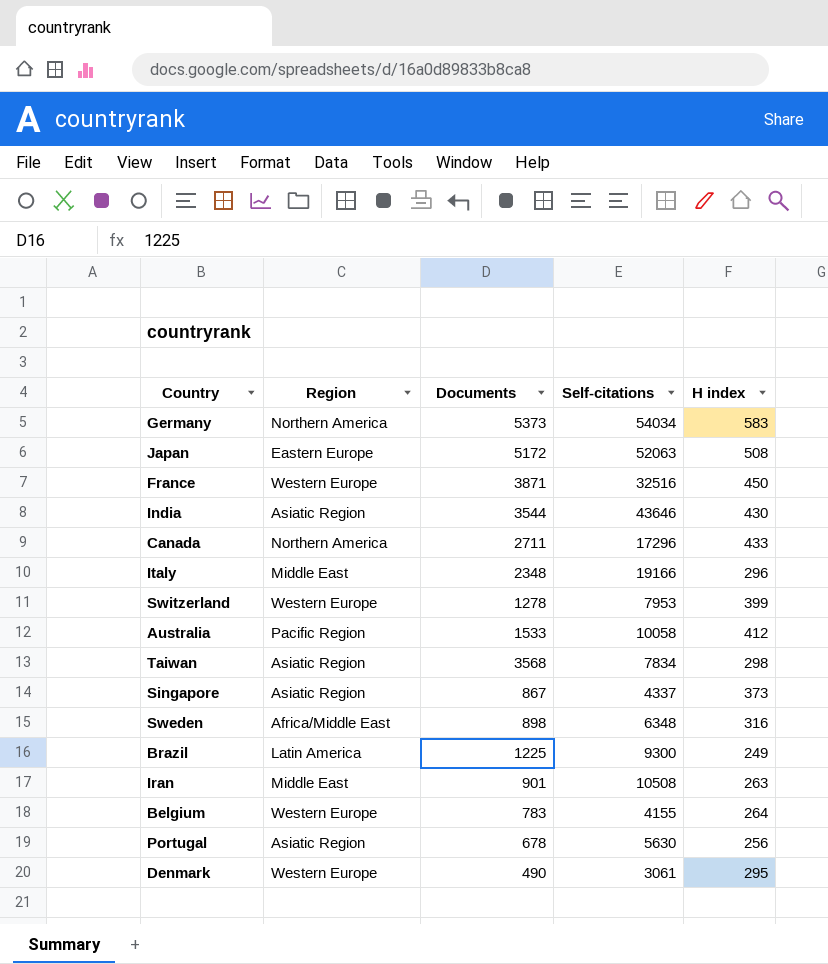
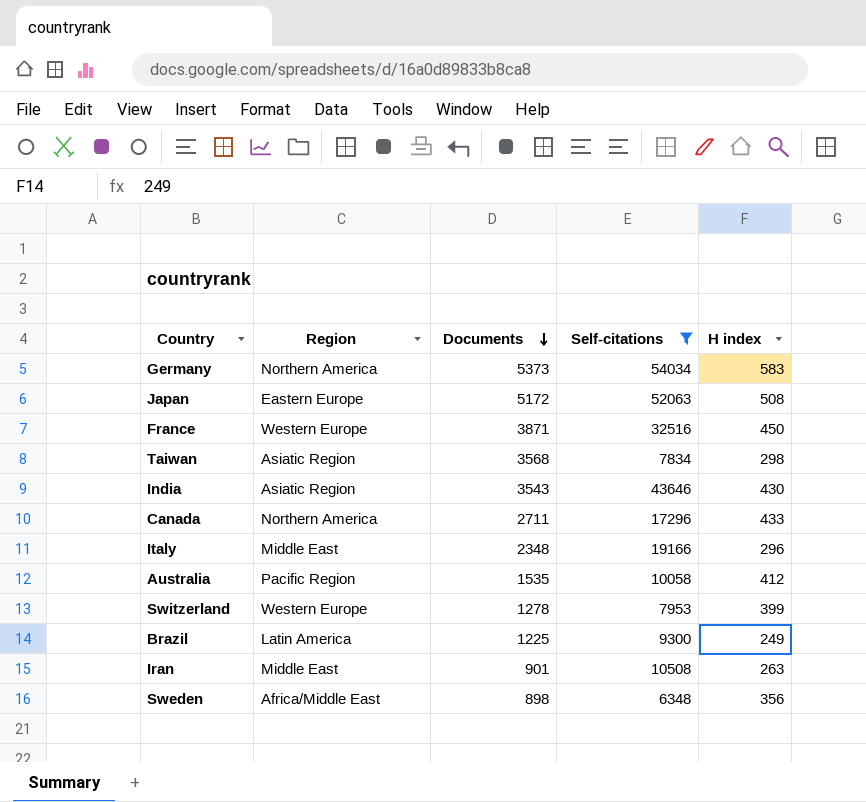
filter: none -> Self-citations >= 6348
row order: none -> Documents descending
India | Documents: 3544 -> 3543
Australia | Documents: 1533 -> 1535
Sweden | H index: 316 -> 356

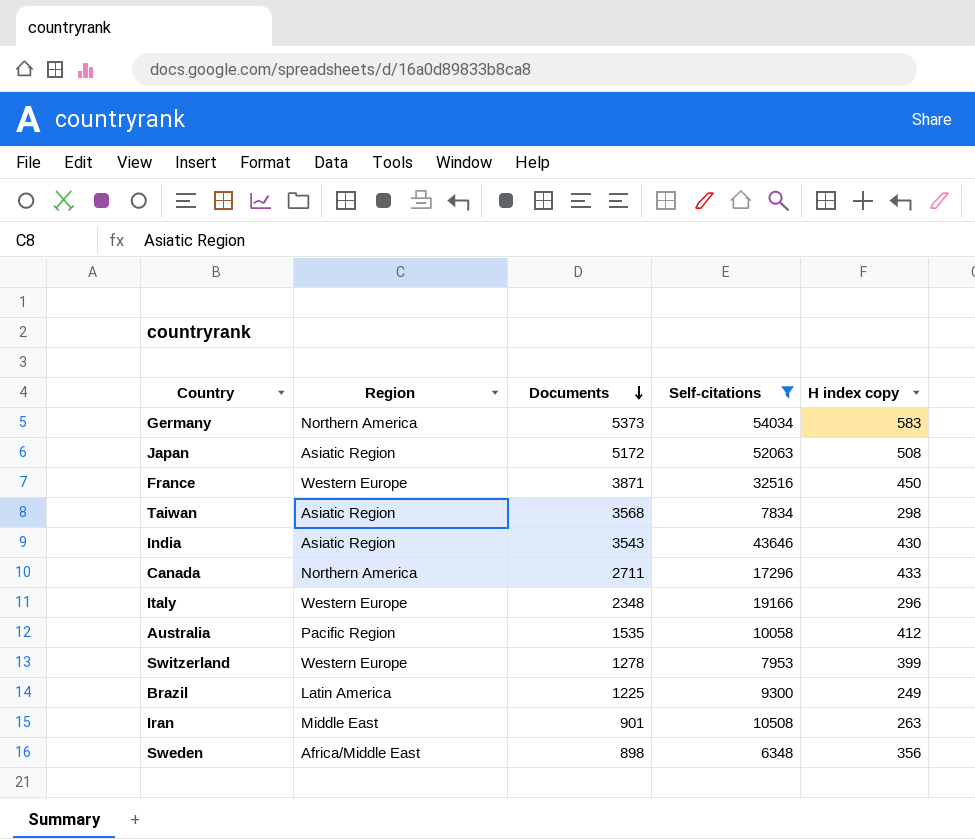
column name: H index -> H index copy
Japan | Region: Eastern Europe -> Asiatic Region
Italy | Region: Middle East -> Western Europe

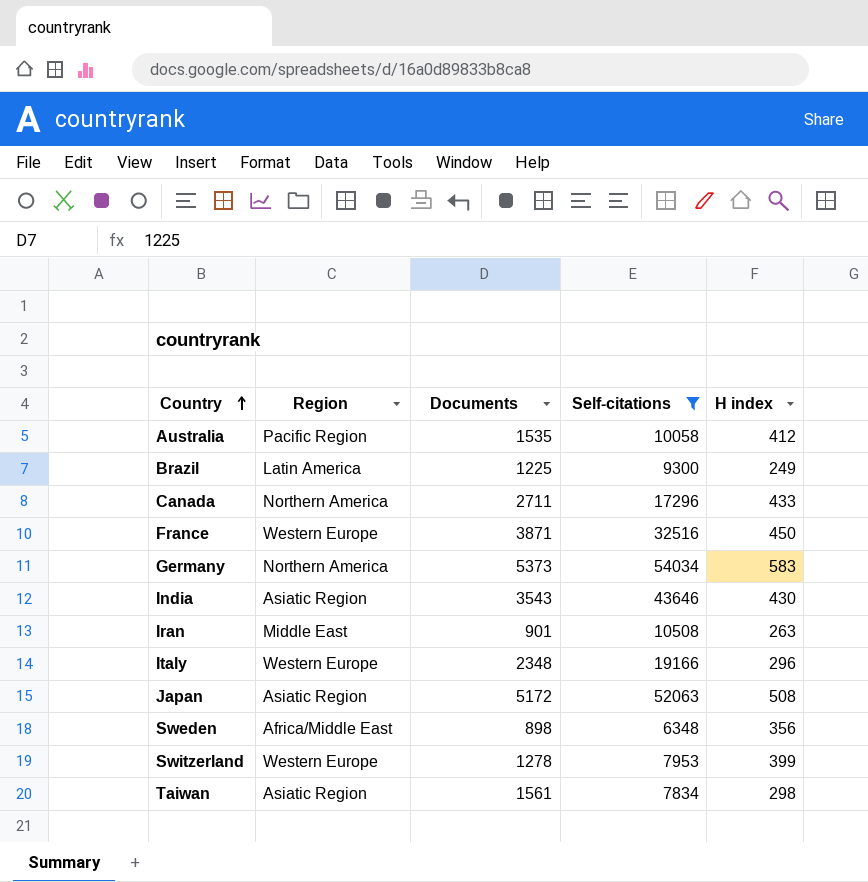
row order: Documents descending -> Country ascending
column name: H index copy -> H index
Taiwan | Documents: 3568 -> 1561

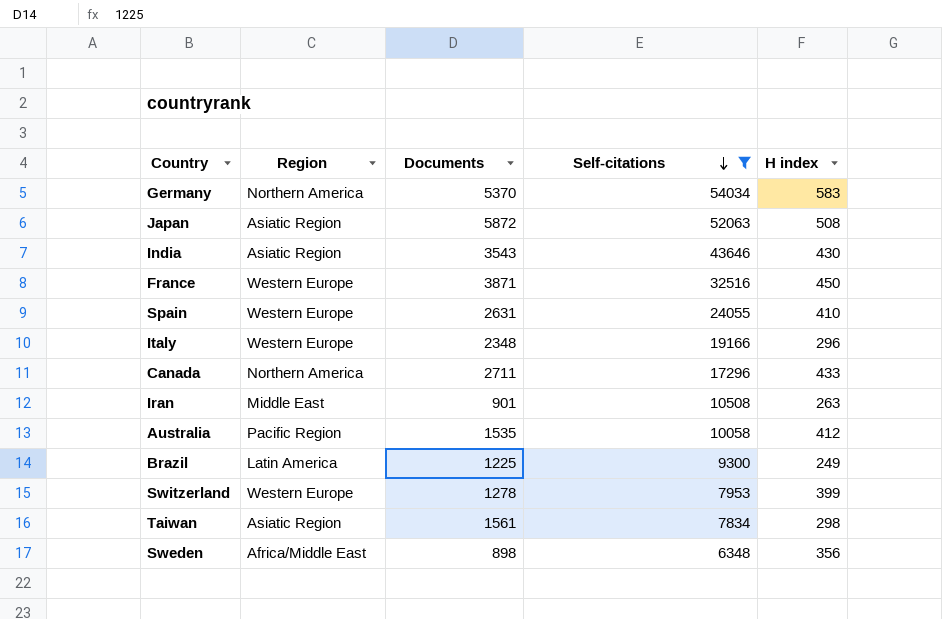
row order: Country ascending -> Self-citations descending
Germany | Documents: 5373 -> 5370
Japan | Documents: 5172 -> 5872
row Spain: none -> Western Europe | 2631 | 24055 | 410

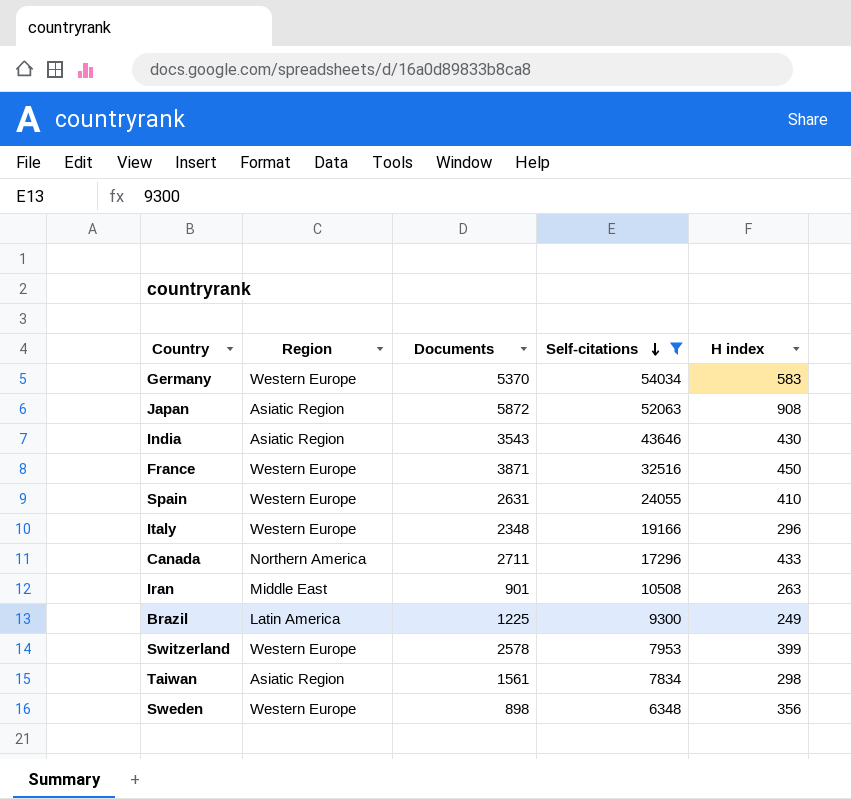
row Australia: Pacific Region | 1535 | 10058 | 412 -> none
Germany | Region: Northern America -> Western Europe
Japan | H index: 508 -> 908
Switzerland | Documents: 1278 -> 2578
Sweden | Region: Africa/Middle East -> Western Europe

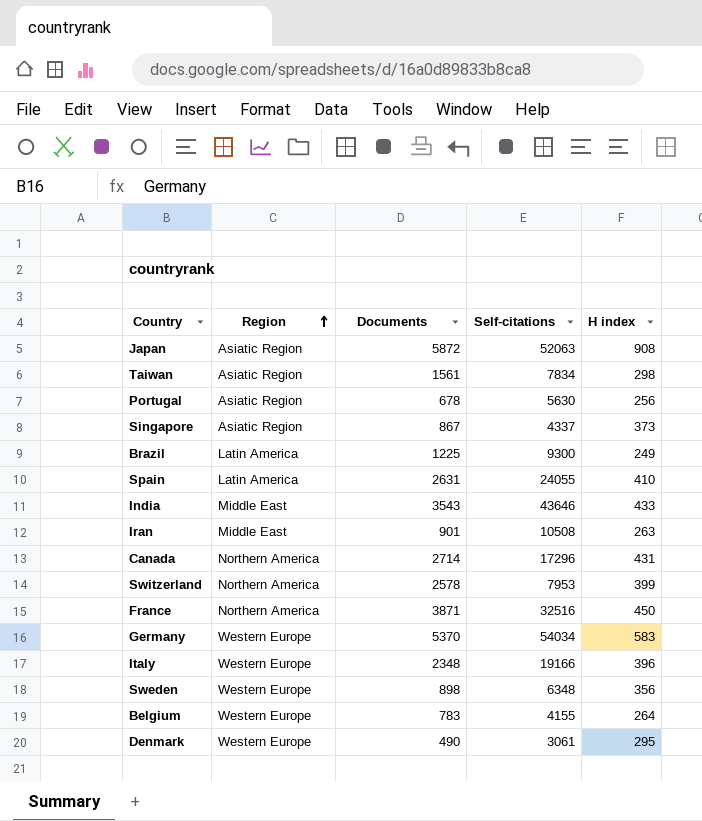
filter: Self-citations >= 6348 -> none
row order: Self-citations descending -> Region ascending
Spain | Region: Western Europe -> Latin America
India | Region: Asiatic Region -> Middle East
India | H index: 430 -> 433
Canada | Documents: 2711 -> 2714
Canada | H index: 433 -> 431
Switzerland | Region: Western Europe -> Northern America
France | Region: Western Europe -> Northern America
Italy | H index: 296 -> 396

